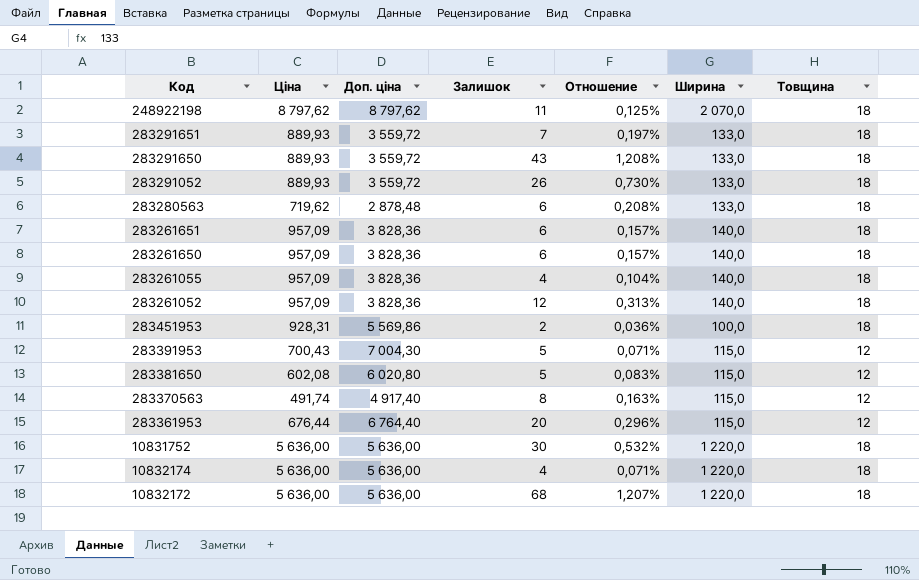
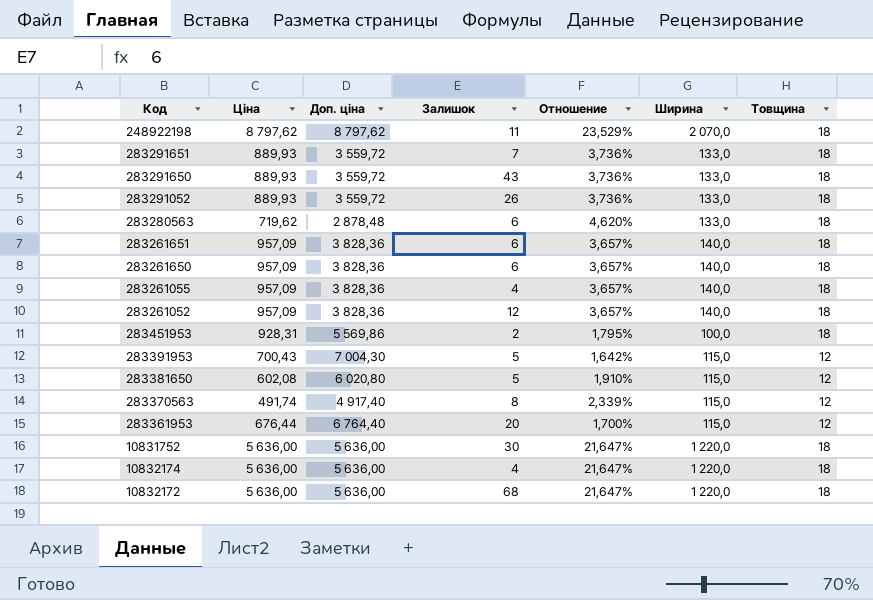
column Отношение | formula: [Залишок] / [Доп. ціна] -> [Ширина] / [Доп. ціна]

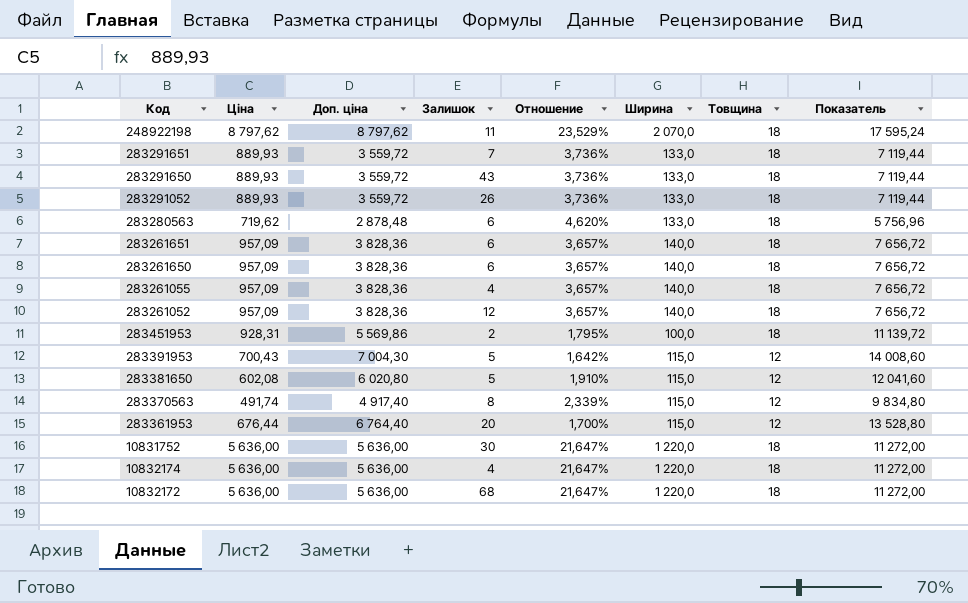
column Показатель | formula: none -> [Доп. ціна] * 2

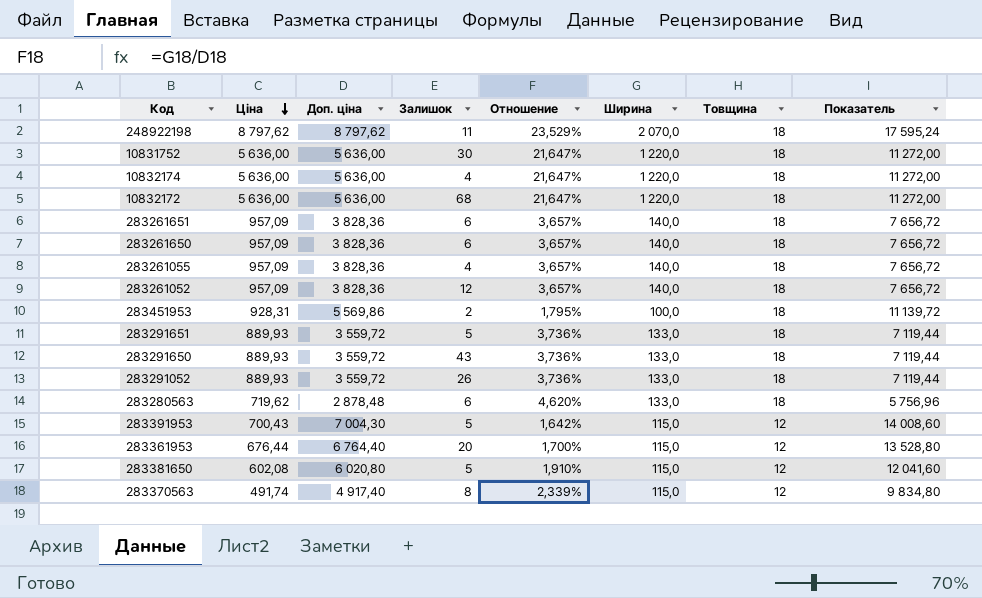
row order: none -> Ціна descending
283291651 | Залишок: 7 -> 5

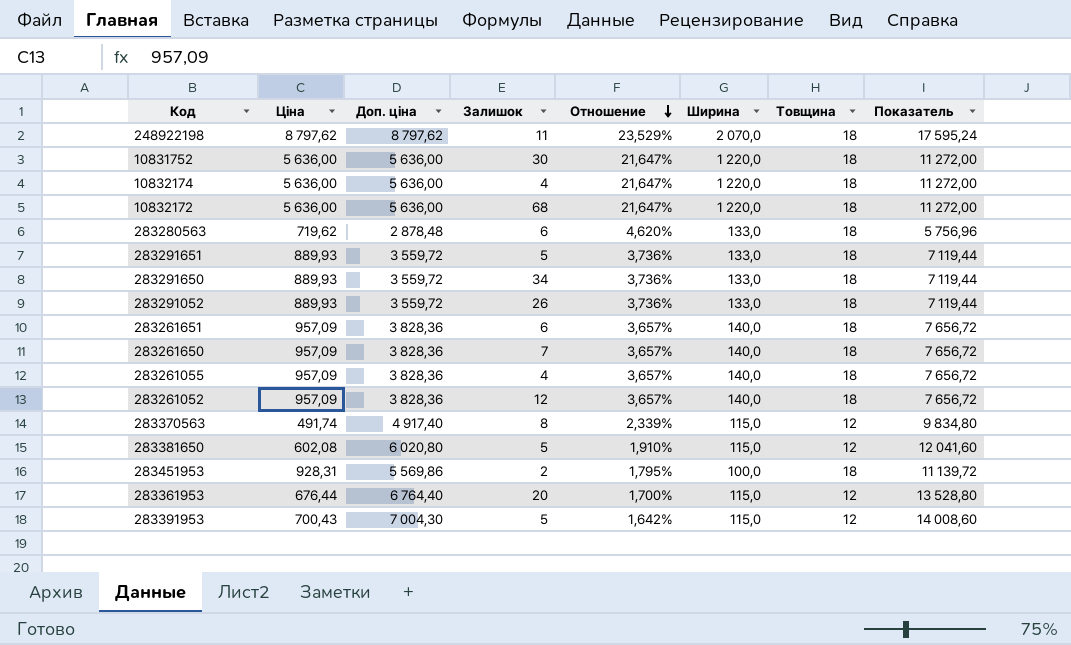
row order: Ціна descending -> Отношение descending
283291650 | Залишок: 43 -> 34
283261650 | Залишок: 6 -> 7

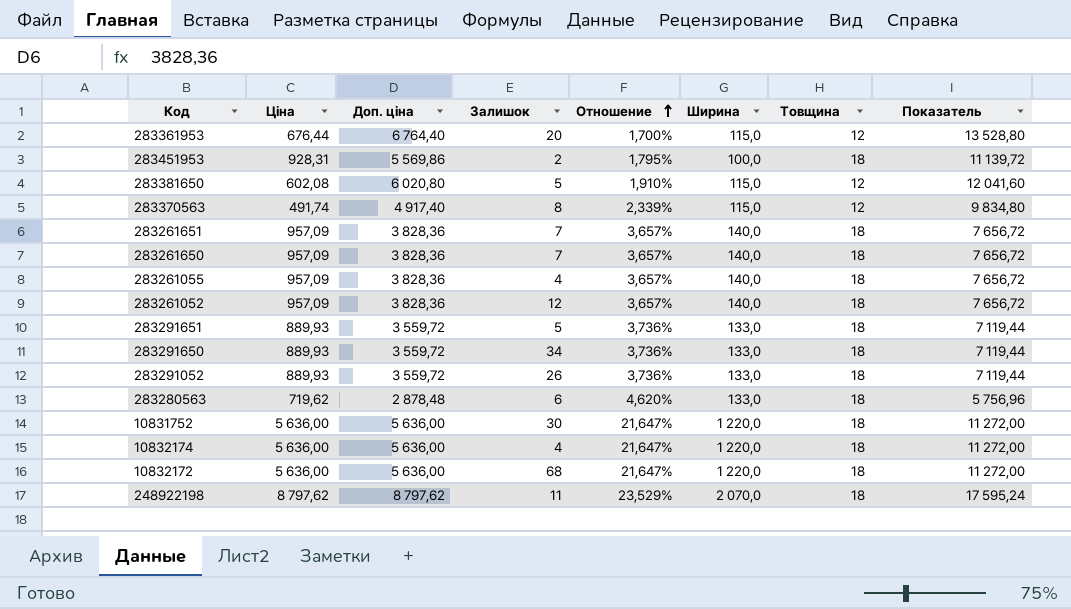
row order: Отношение descending -> Отношение ascending
row 283391953: 700,43 | 7 004,30 | 5 | 1,642% | 115,0 | 12 | 14 008,60 -> none
283261651 | Залишок: 6 -> 7

